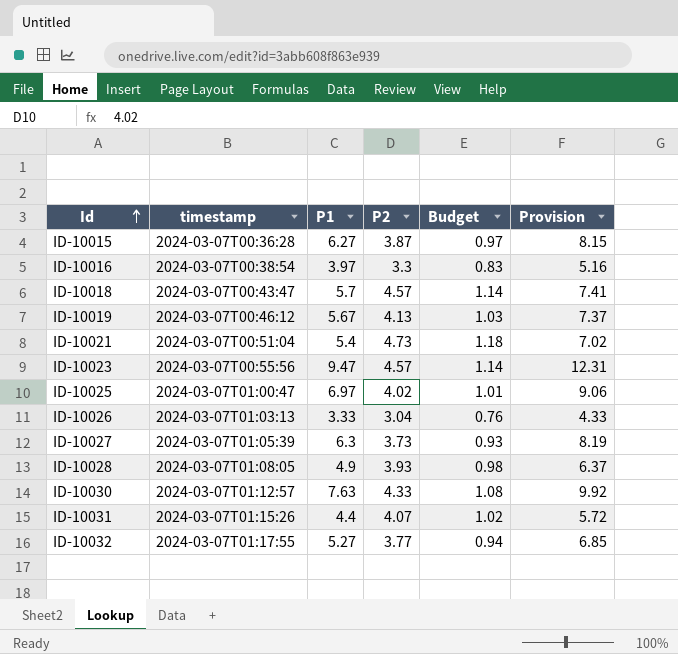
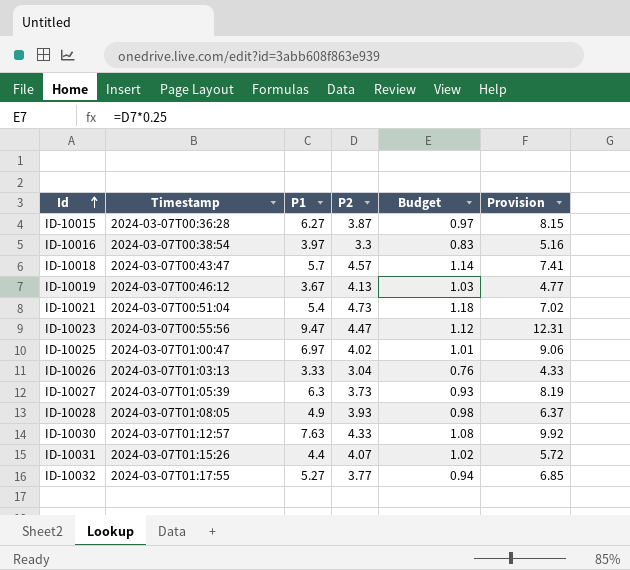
column name: timestamp -> Timestamp
ID-10019 | P1: 5.67 -> 3.67
ID-10019 | Provision: 7.37 -> 4.77
ID-10023 | P2: 4.57 -> 4.47
ID-10023 | Budget: 1.14 -> 1.12

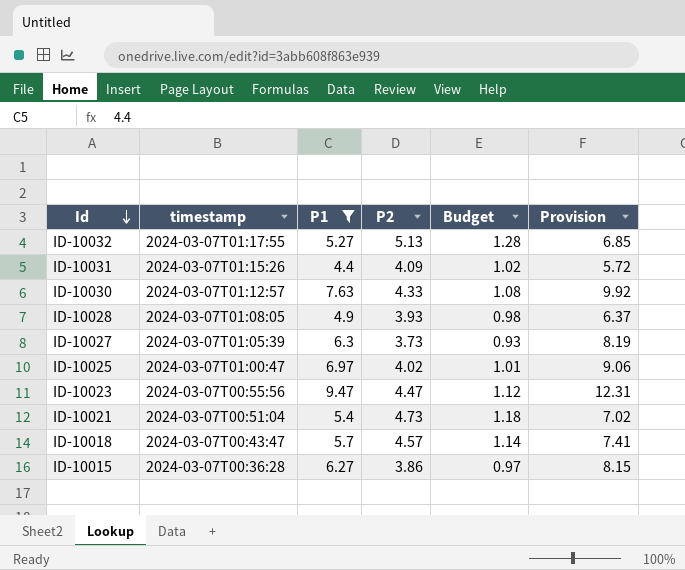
filter: none -> P1 >= 4.4
row order: Id ascending -> Id descending
column name: Timestamp -> timestamp
ID-10032 | P2: 3.77 -> 5.13
ID-10032 | Budget: 0.94 -> 1.28
ID-10031 | P2: 4.07 -> 4.09
ID-10015 | P2: 3.87 -> 3.86

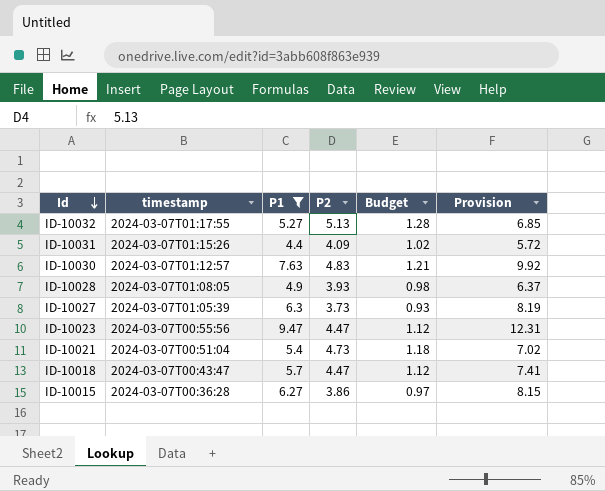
row ID-10025: 2024-03-07T01:00:47 | 6.97 | 4.02 | 1.01 | 9.06 -> none
ID-10030 | P2: 4.33 -> 4.83
ID-10030 | Budget: 1.08 -> 1.21
ID-10018 | P2: 4.57 -> 4.47
ID-10018 | Budget: 1.14 -> 1.12

